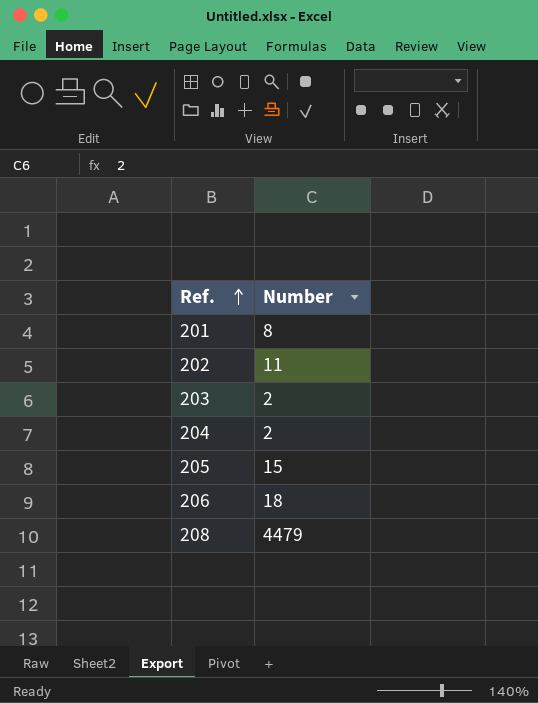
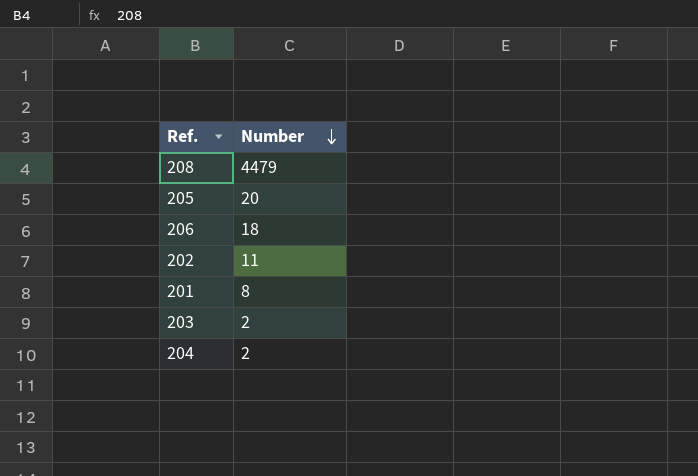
row order: Ref. ascending -> Number descending
205 | Number: 15 -> 20

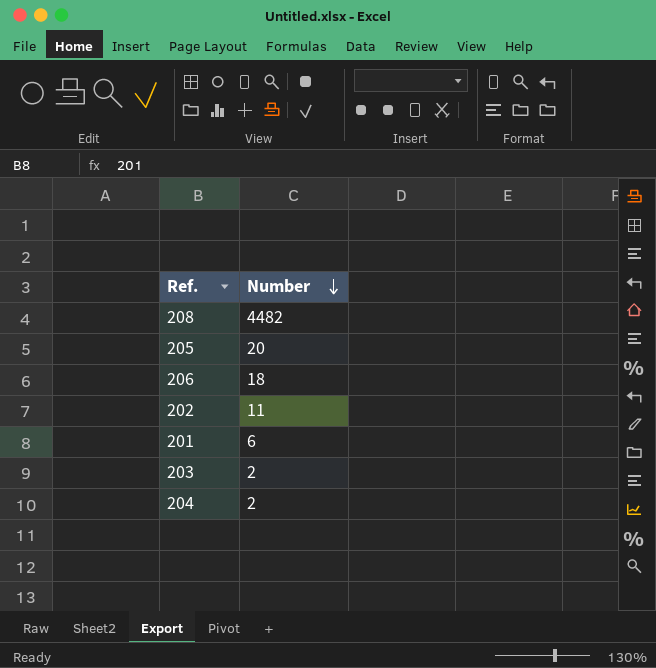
208 | Number: 4479 -> 4482
201 | Number: 8 -> 6

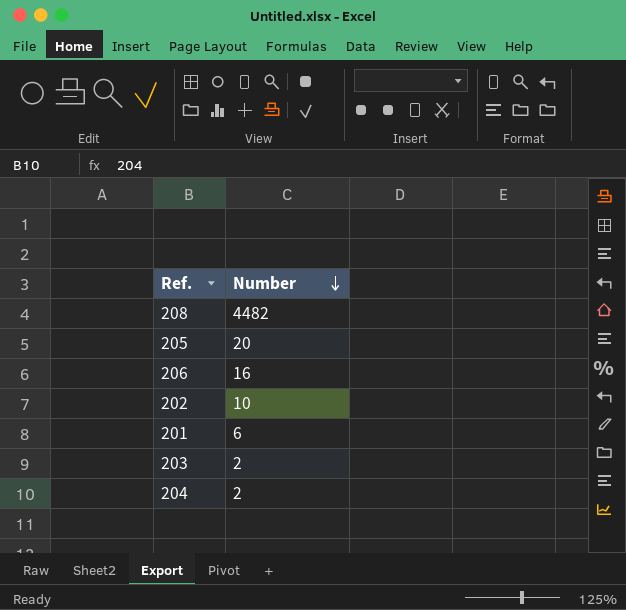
206 | Number: 18 -> 16
202 | Number: 11 -> 10

